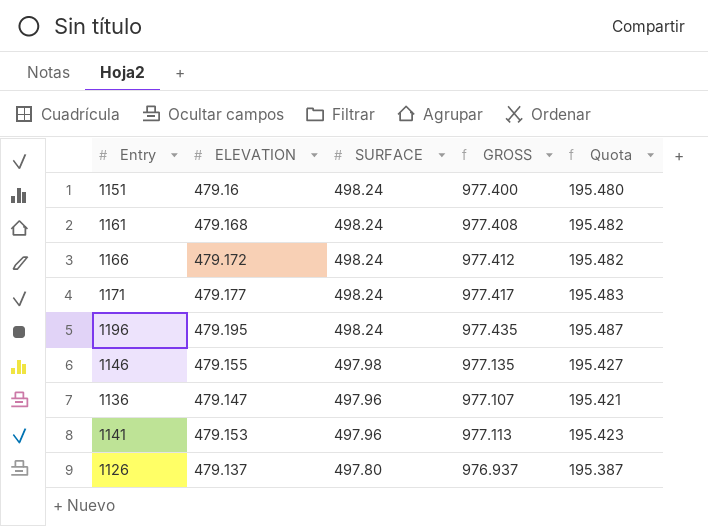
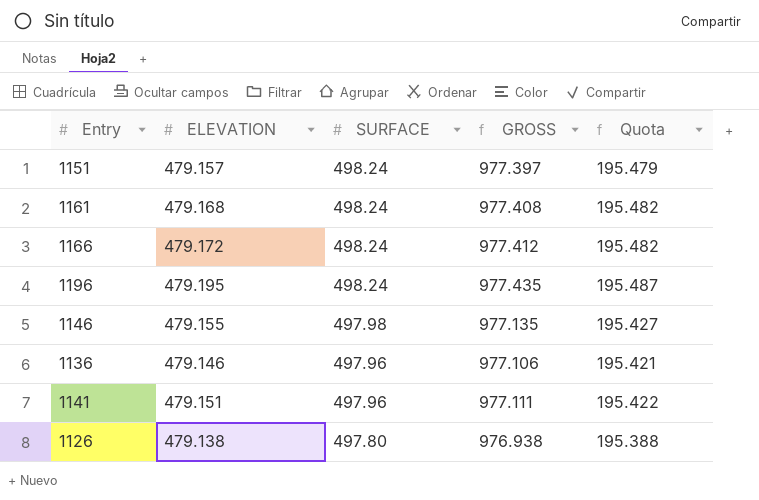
row 1171: 479.177 | 498.24 | 977.417 | 195.483 -> none
1151 | ELEVATION: 479.16 -> 479.157
1151 | GROSS: 977.400 -> 977.397
1151 | Quota: 195.480 -> 195.479
1136 | ELEVATION: 479.147 -> 479.146
1136 | GROSS: 977.107 -> 977.106
1141 | ELEVATION: 479.153 -> 479.151
1141 | GROSS: 977.113 -> 977.111
1141 | Quota: 195.423 -> 195.422
1126 | ELEVATION: 479.137 -> 479.138
1126 | GROSS: 976.937 -> 976.938
1126 | Quota: 195.387 -> 195.388

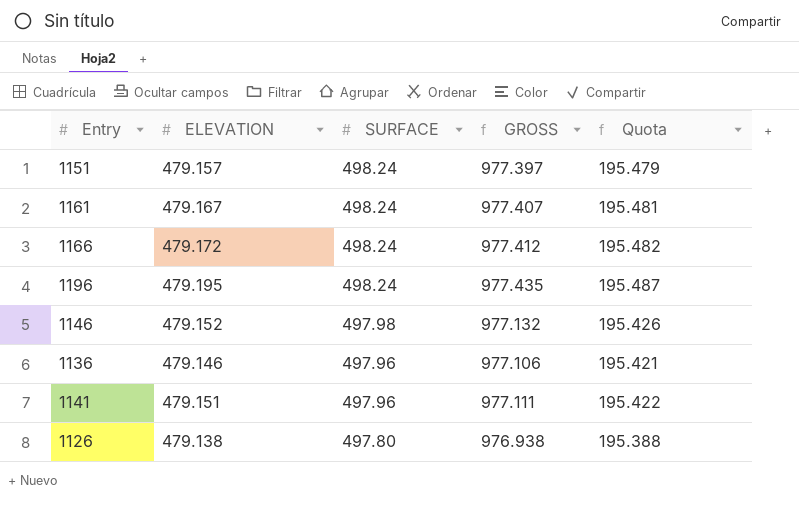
1161 | ELEVATION: 479.168 -> 479.167
1161 | GROSS: 977.408 -> 977.407
1161 | Quota: 195.482 -> 195.481
1146 | ELEVATION: 479.155 -> 479.152
1146 | GROSS: 977.135 -> 977.132
1146 | Quota: 195.427 -> 195.426

